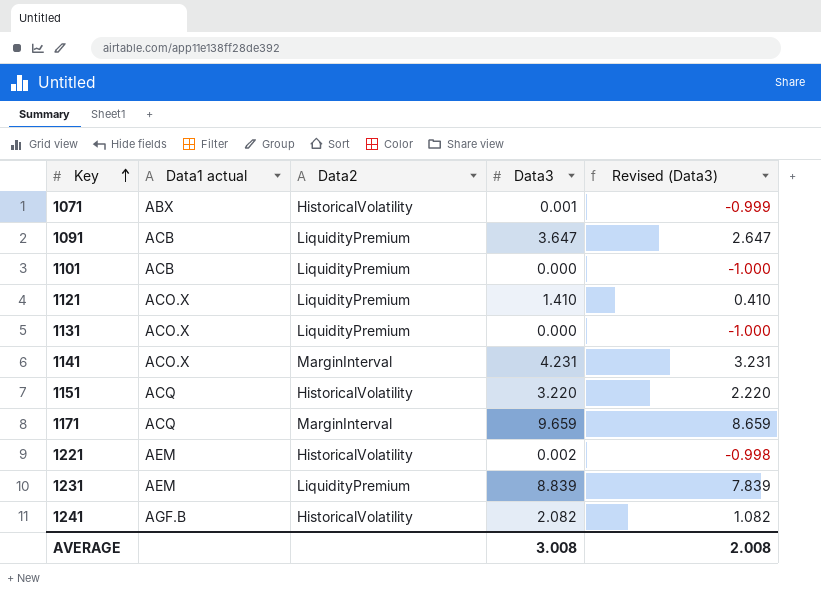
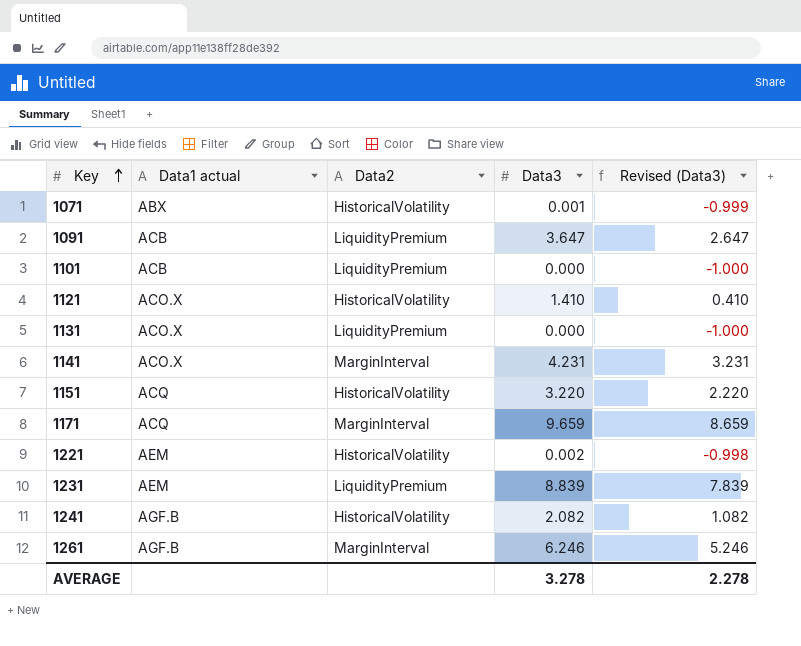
1121 | Data2: LiquidityPremium -> HistoricalVolatility
row 1261: none -> AGF.B | MarginInterval | 6.246 | 5.246
AVERAGE | Data3: 3.008 -> 3.278
AVERAGE | Revised (Data3): 2.008 -> 2.278

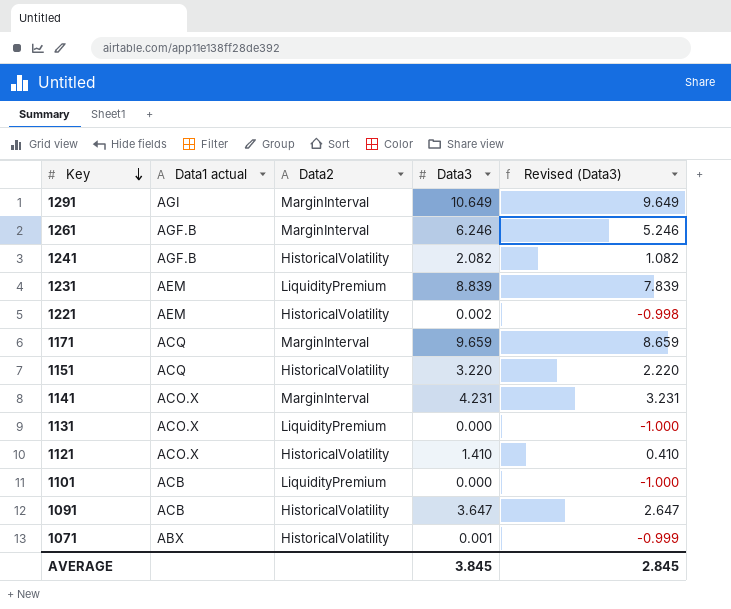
row order: Key ascending -> Key descending
row 1291: none -> AGI | MarginInterval | 10.649 | 9.649
1091 | Data2: LiquidityPremium -> HistoricalVolatility
AVERAGE | Data3: 3.278 -> 3.845
AVERAGE | Revised (Data3): 2.278 -> 2.845

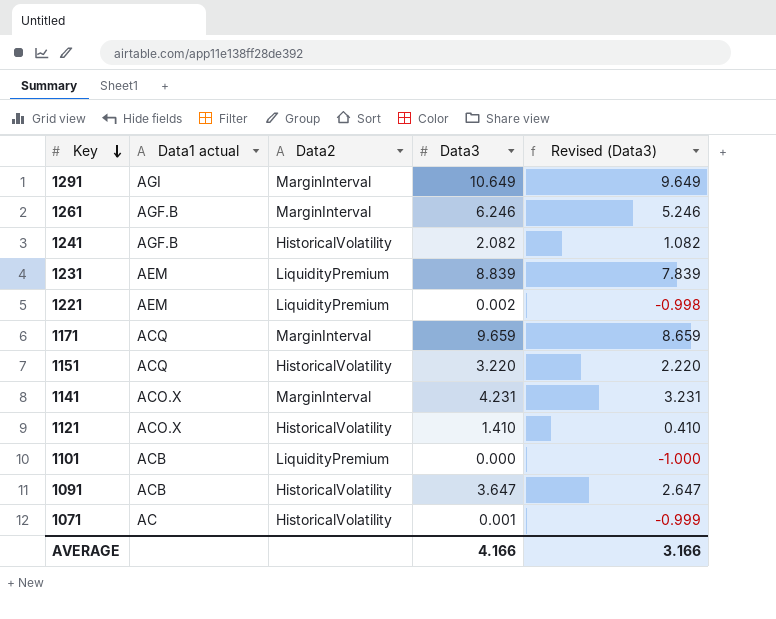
row 1131: ACO.X | LiquidityPremium | 0.000 | -1.000 -> none
1221 | Data2: HistoricalVolatility -> LiquidityPremium
1071 | Data1 actual: ABX -> AC
AVERAGE | Data3: 3.845 -> 4.166
AVERAGE | Revised (Data3): 2.845 -> 3.166

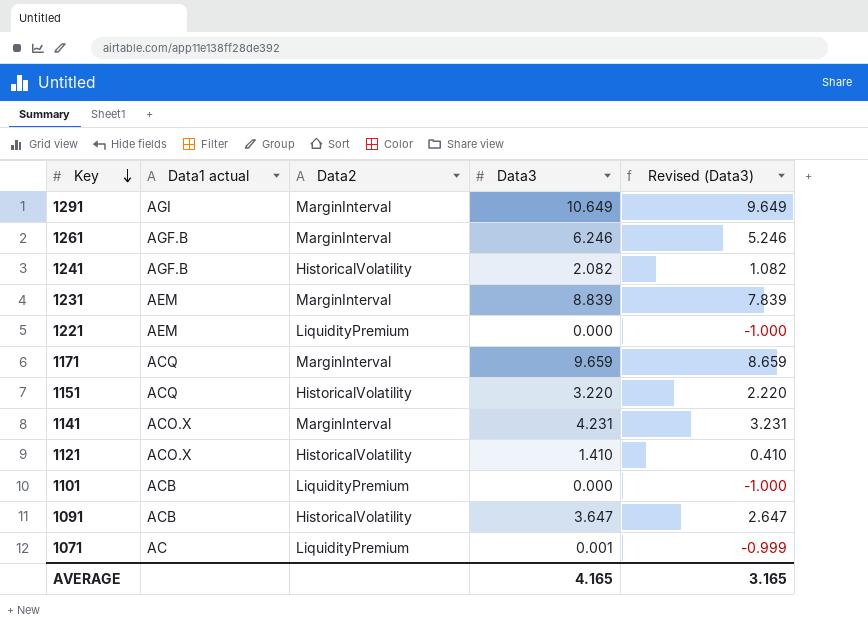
1231 | Data2: LiquidityPremium -> MarginInterval
1221 | Data3: 0.002 -> 0.000
1221 | Revised (Data3): -0.998 -> -1.000
1071 | Data2: HistoricalVolatility -> LiquidityPremium
AVERAGE | Data3: 4.166 -> 4.165
AVERAGE | Revised (Data3): 3.166 -> 3.165

